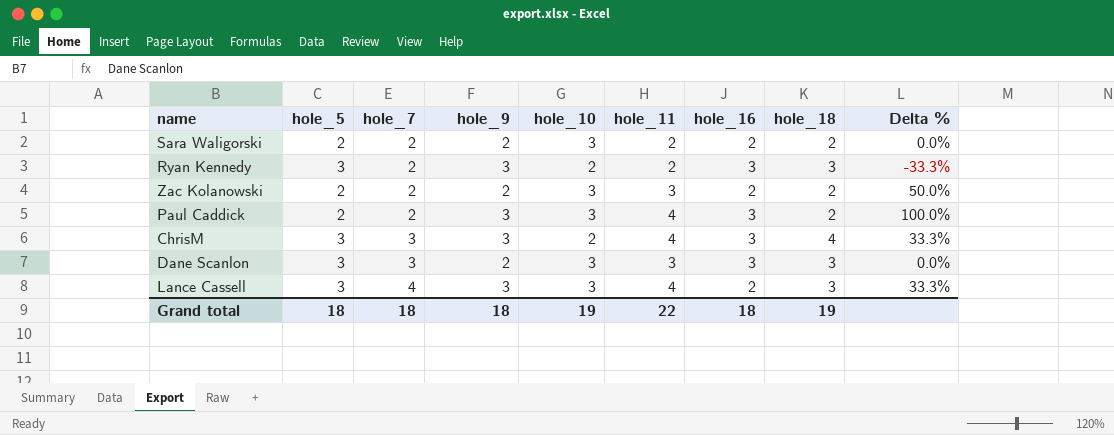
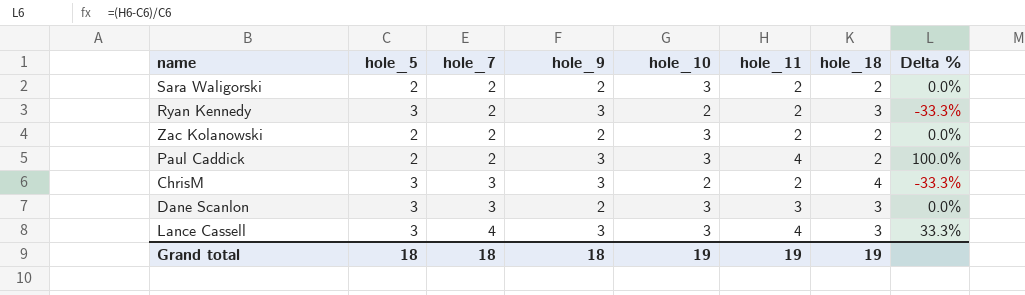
column hole_16 | position: 7 -> none
Zac Kolanowski | hole_11: 3 -> 2
Zac Kolanowski | Delta %: 50.0% -> 0.0%
ChrisM | hole_11: 4 -> 2
ChrisM | Delta %: 33.3% -> -33.3%
Grand total | hole_11: 22 -> 19

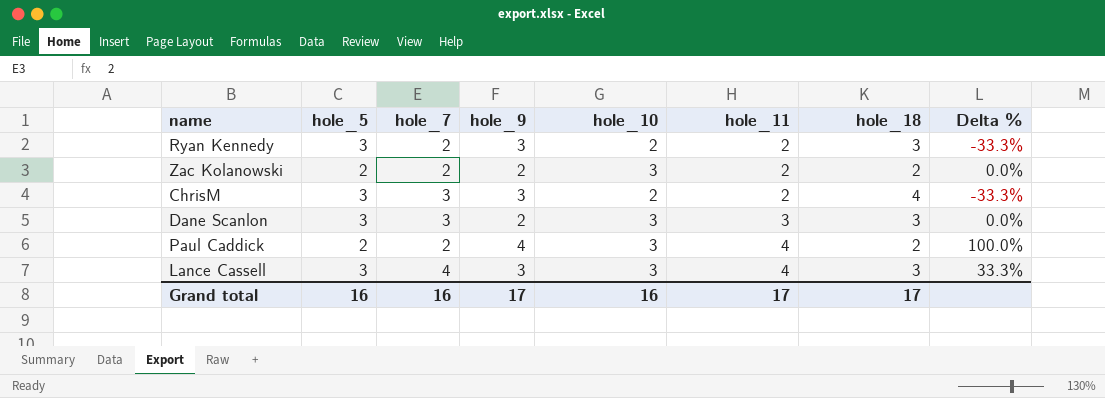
row order: hole_7 ascending -> hole_11 ascending
row Sara Waligorski: 2 | 2 | 2 | 3 | 2 | 2 | 0.0% -> none
Paul Caddick | hole_9: 3 -> 4
Grand total | hole_5: 18 -> 16
Grand total | hole_7: 18 -> 16
Grand total | hole_9: 18 -> 17
Grand total | hole_10: 19 -> 16
Grand total | hole_11: 19 -> 17
Grand total | hole_18: 19 -> 17

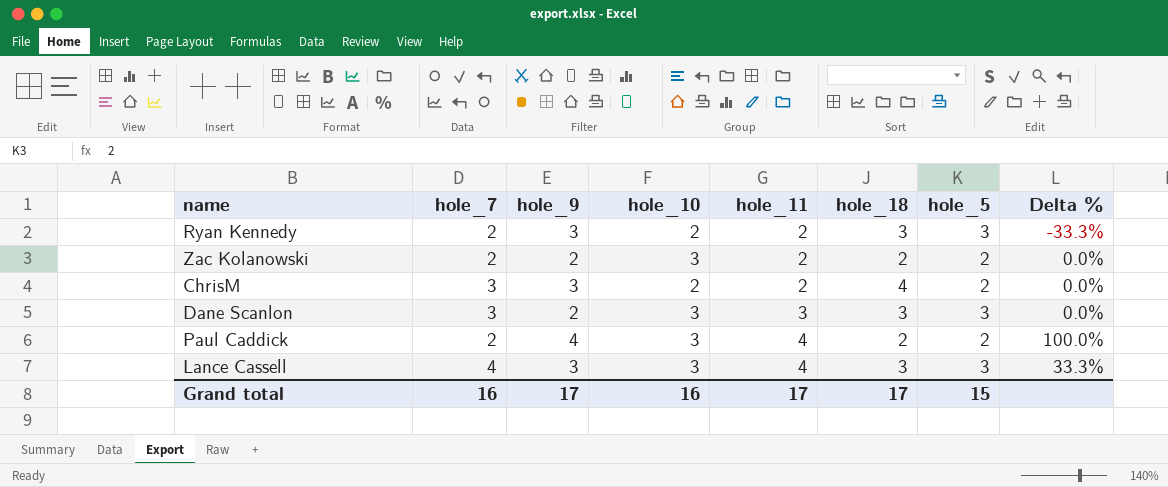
column hole_5 | position: 2 -> 7
ChrisM | hole_5: 3 -> 2
ChrisM | Delta %: -33.3% -> 0.0%
Grand total | hole_5: 16 -> 15

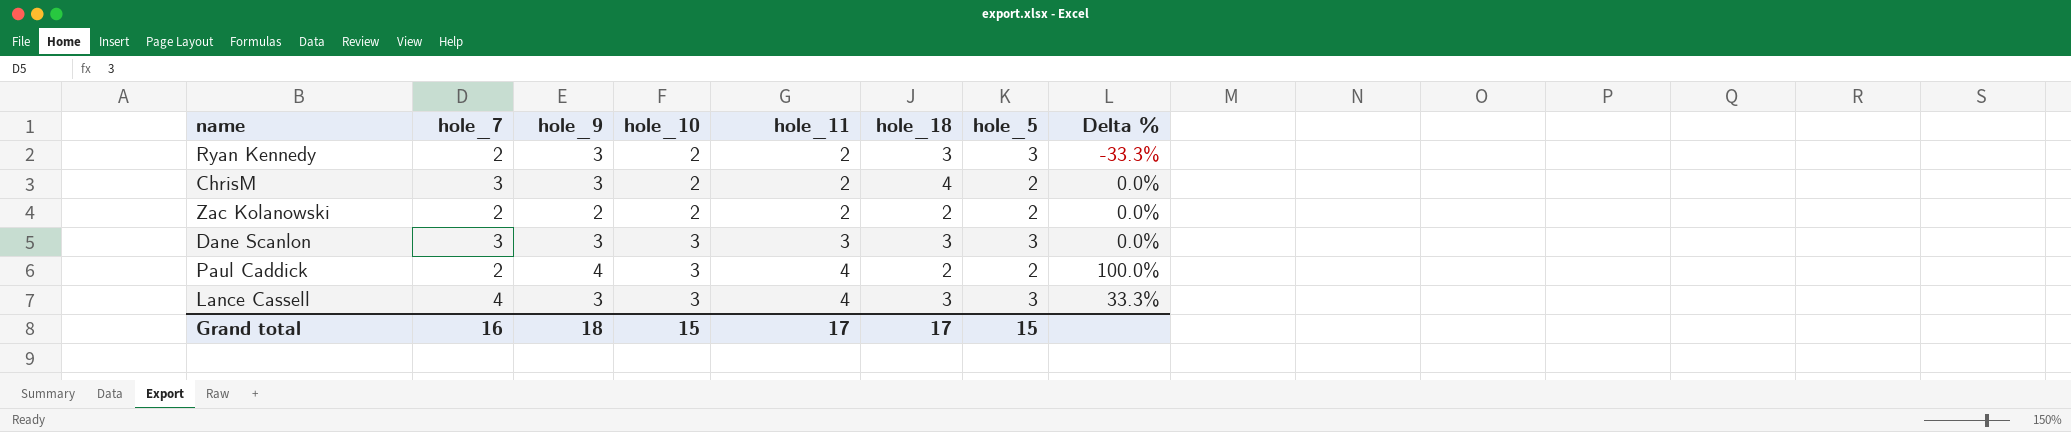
row order: hole_11 ascending -> hole_10 ascending
Zac Kolanowski | hole_10: 3 -> 2
Dane Scanlon | hole_9: 2 -> 3
Grand total | hole_9: 17 -> 18
Grand total | hole_10: 16 -> 15

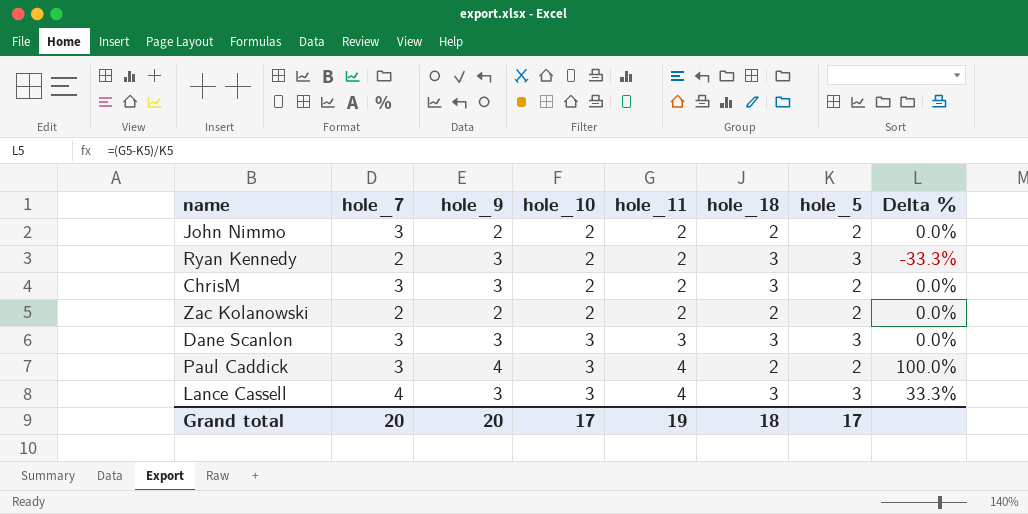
row John Nimmo: none -> 3 | 2 | 2 | 2 | 2 | 2 | 0.0%
ChrisM | hole_18: 4 -> 3
Paul Caddick | hole_7: 2 -> 3
Grand total | hole_7: 16 -> 20
Grand total | hole_9: 18 -> 20
Grand total | hole_10: 15 -> 17
Grand total | hole_11: 17 -> 19
Grand total | hole_18: 17 -> 18
Grand total | hole_5: 15 -> 17

